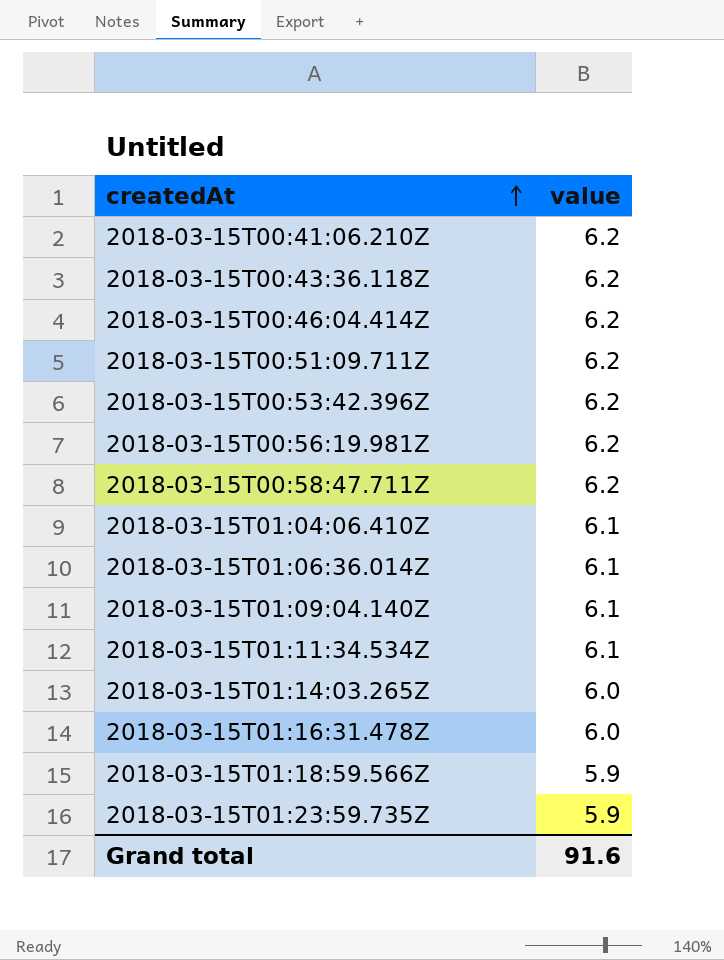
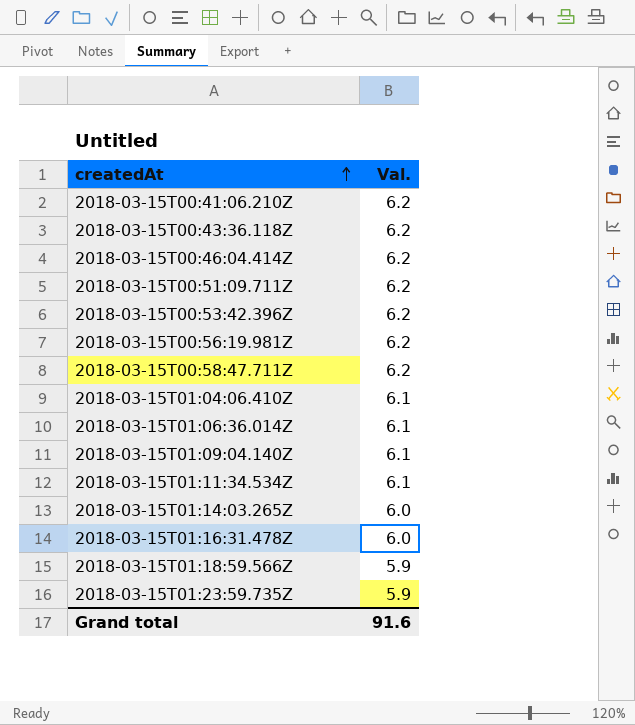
column name: value -> Val.

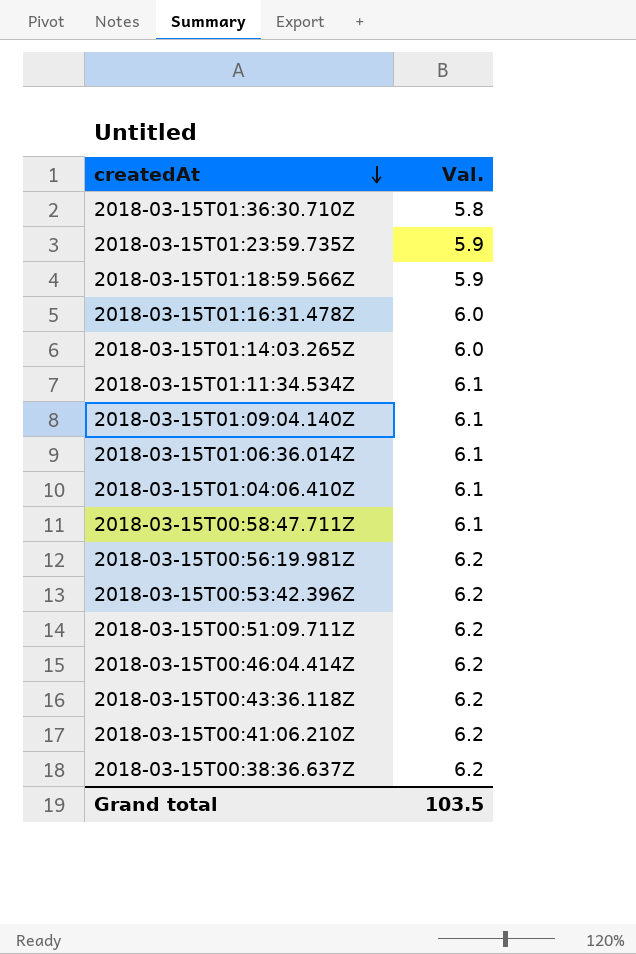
row order: createdAt ascending -> createdAt descending
row 2018-03-15T01:36:30.710Z: none -> 5.8
2018-03-15T00:58:47.711Z | Val.: 6.2 -> 6.1
row 2018-03-15T00:38:36.637Z: none -> 6.2
Grand total | Val.: 91.6 -> 103.5

